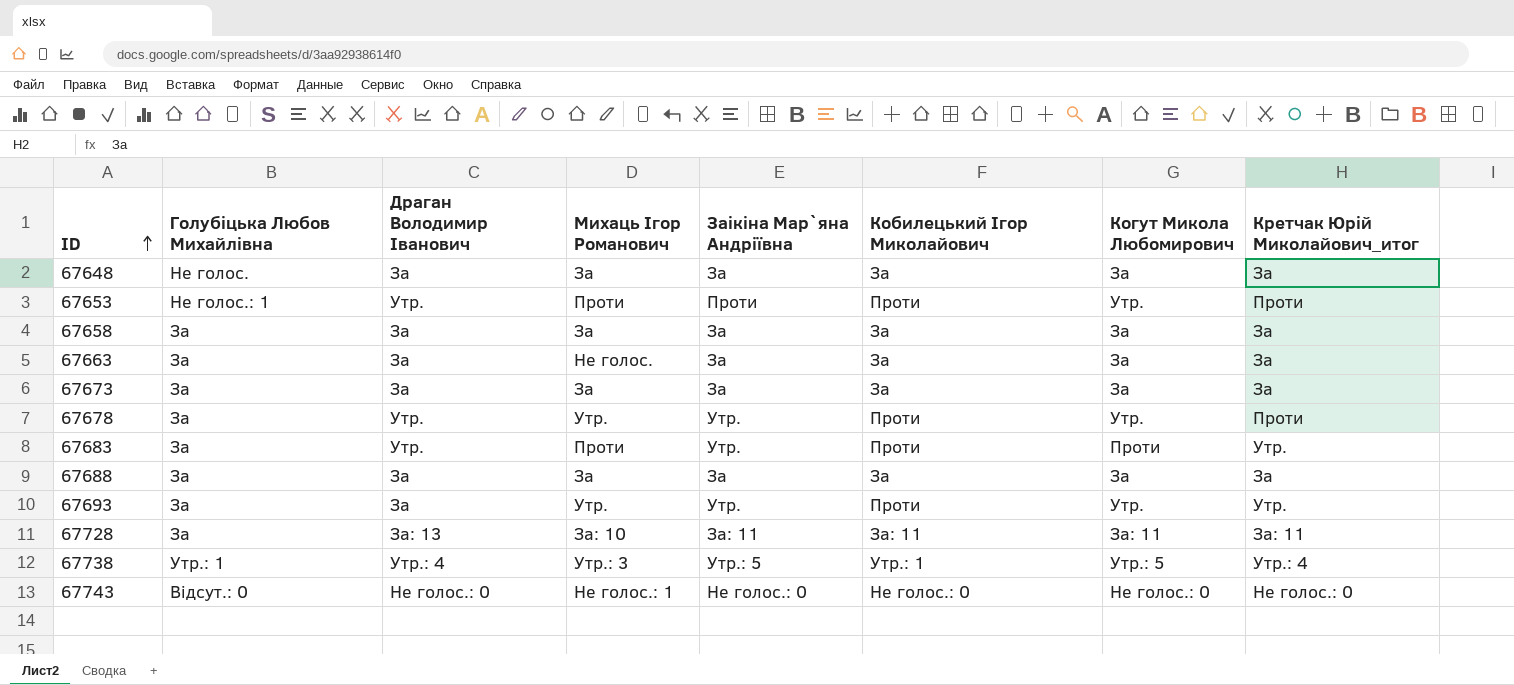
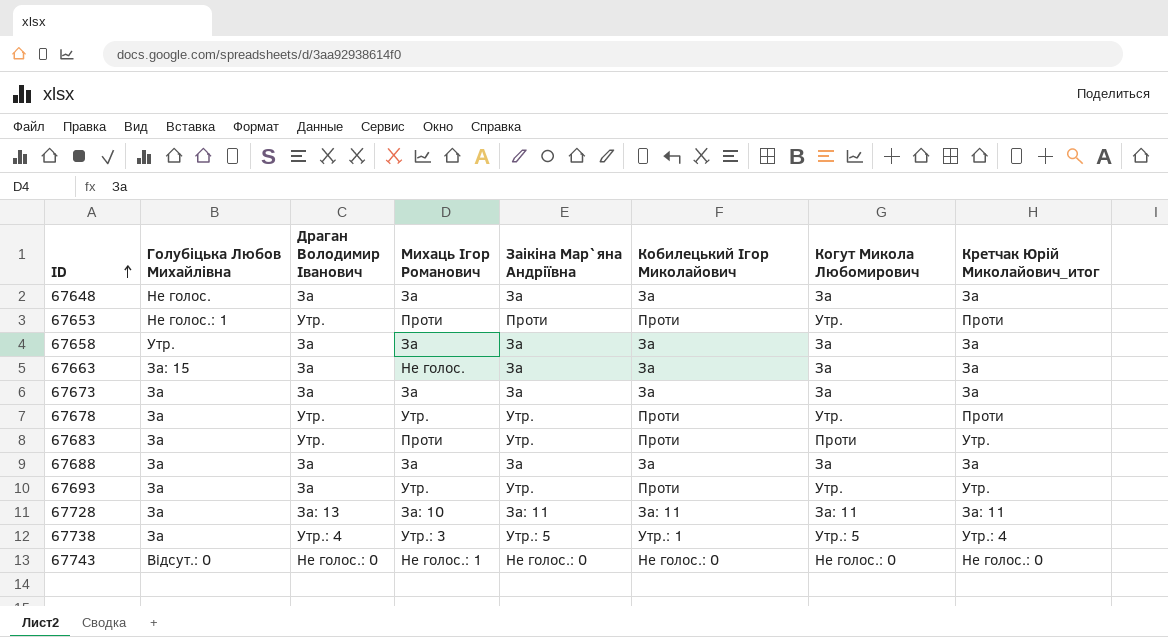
67658 | Голубіцька Любов Михайлівна: За -> Утр.
67663 | Голубіцька Любов Михайлівна: За -> За: 15
67738 | Голубіцька Любов Михайлівна: Утр.: 1 -> За

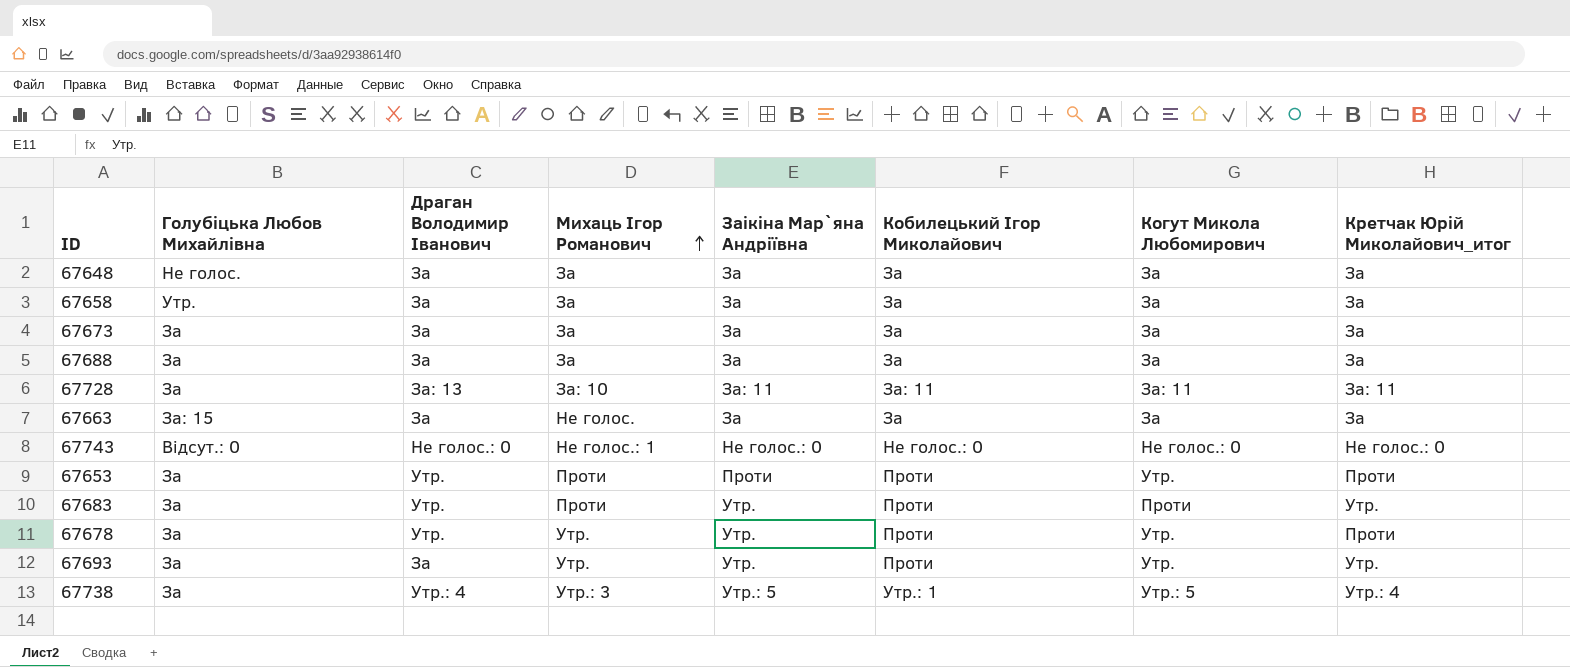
row order: ID ascending -> Михаць Ігор Романович ascending
67653 | Голубіцька Любов Михайлівна: Не голос.: 1 -> За

